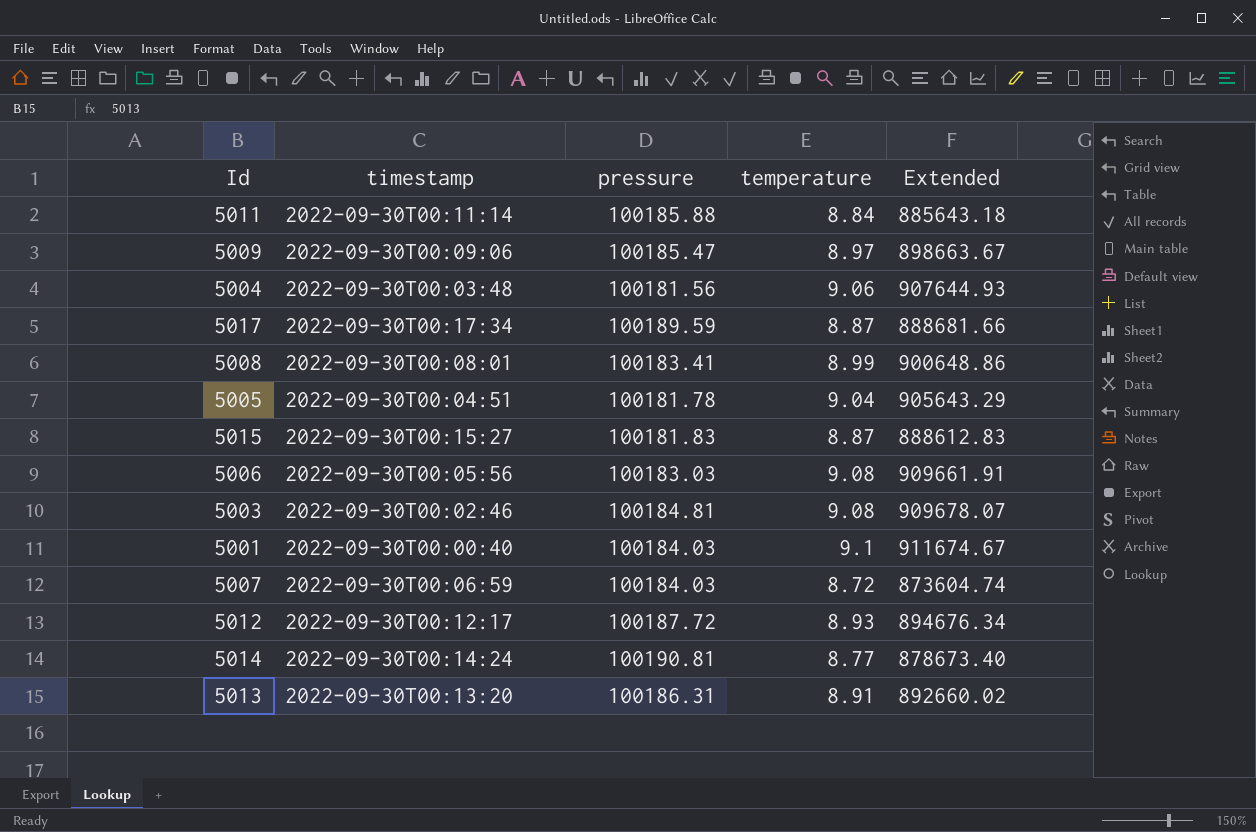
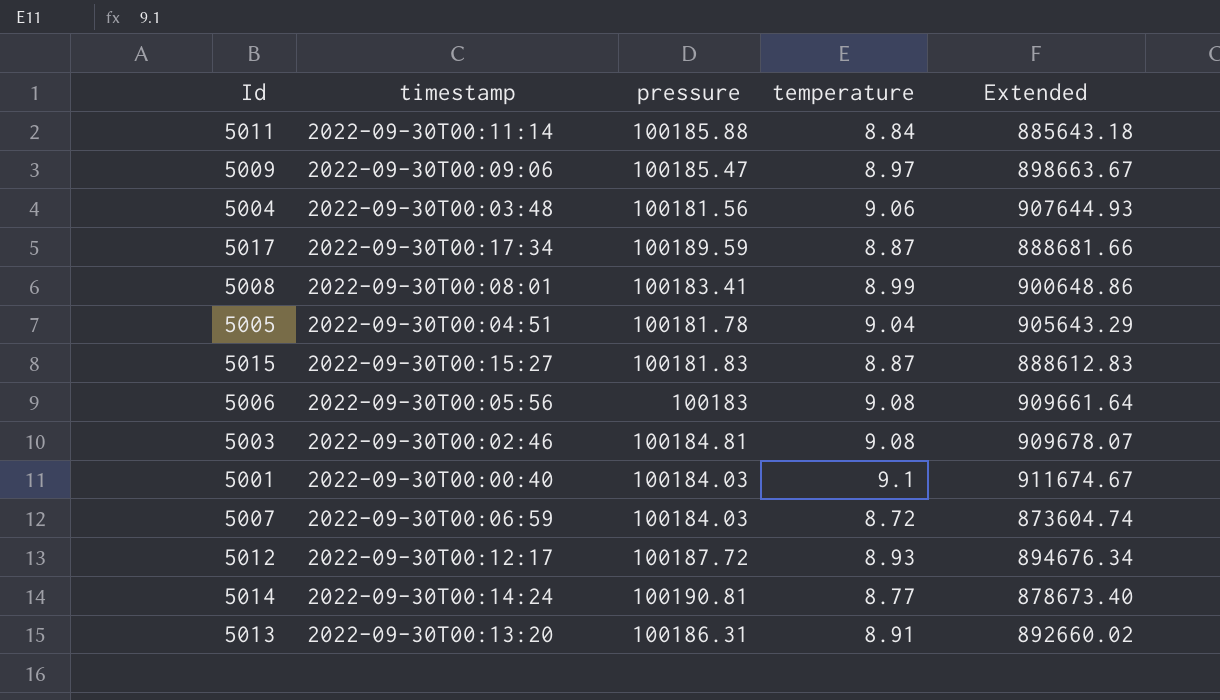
5006 | pressure: 100183.03 -> 100183
5006 | Extended: 909661.91 -> 909661.64

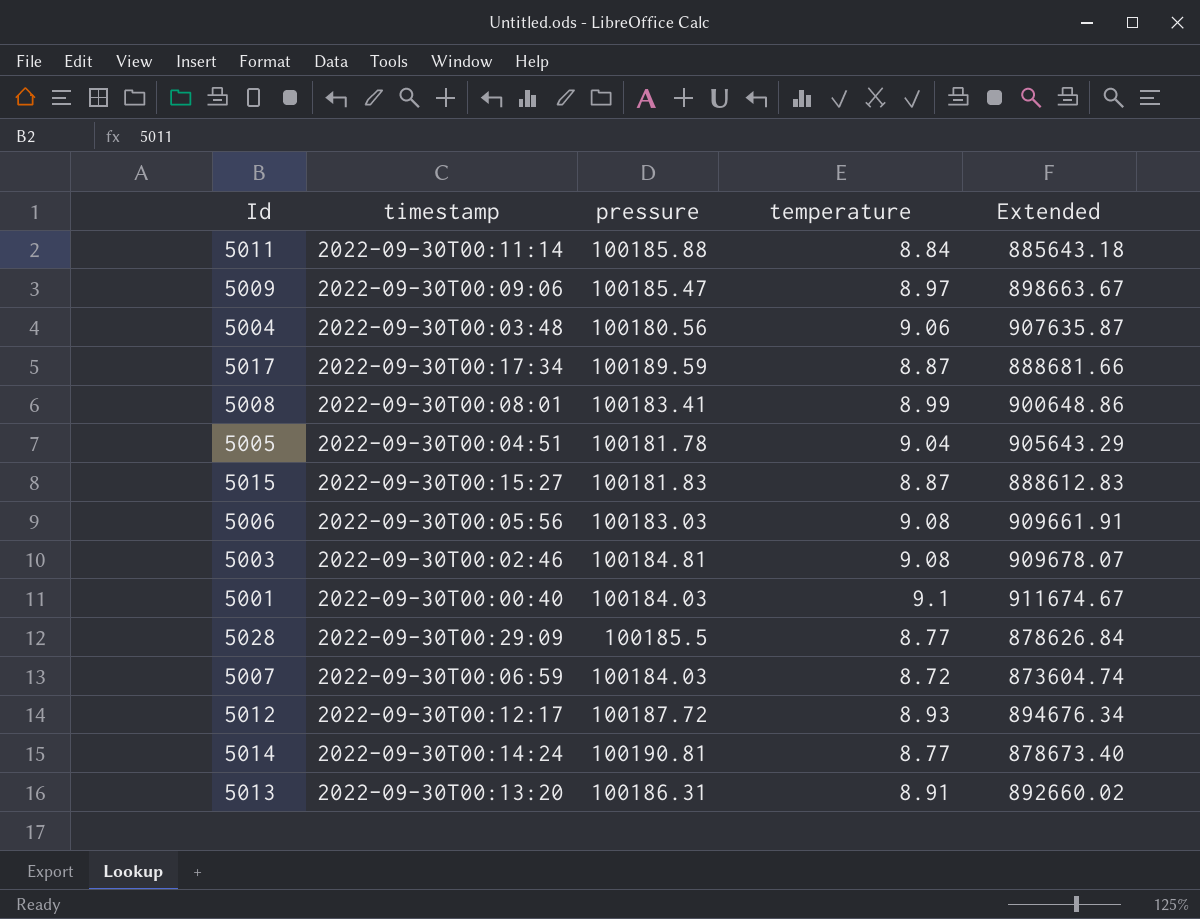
5004 | pressure: 100181.56 -> 100180.56
5004 | Extended: 907644.93 -> 907635.87
5006 | pressure: 100183 -> 100183.03
5006 | Extended: 909661.64 -> 909661.91
row 5028: none -> 2022-09-30T00:29:09 | 100185.5 | 8.77 | 878626.84

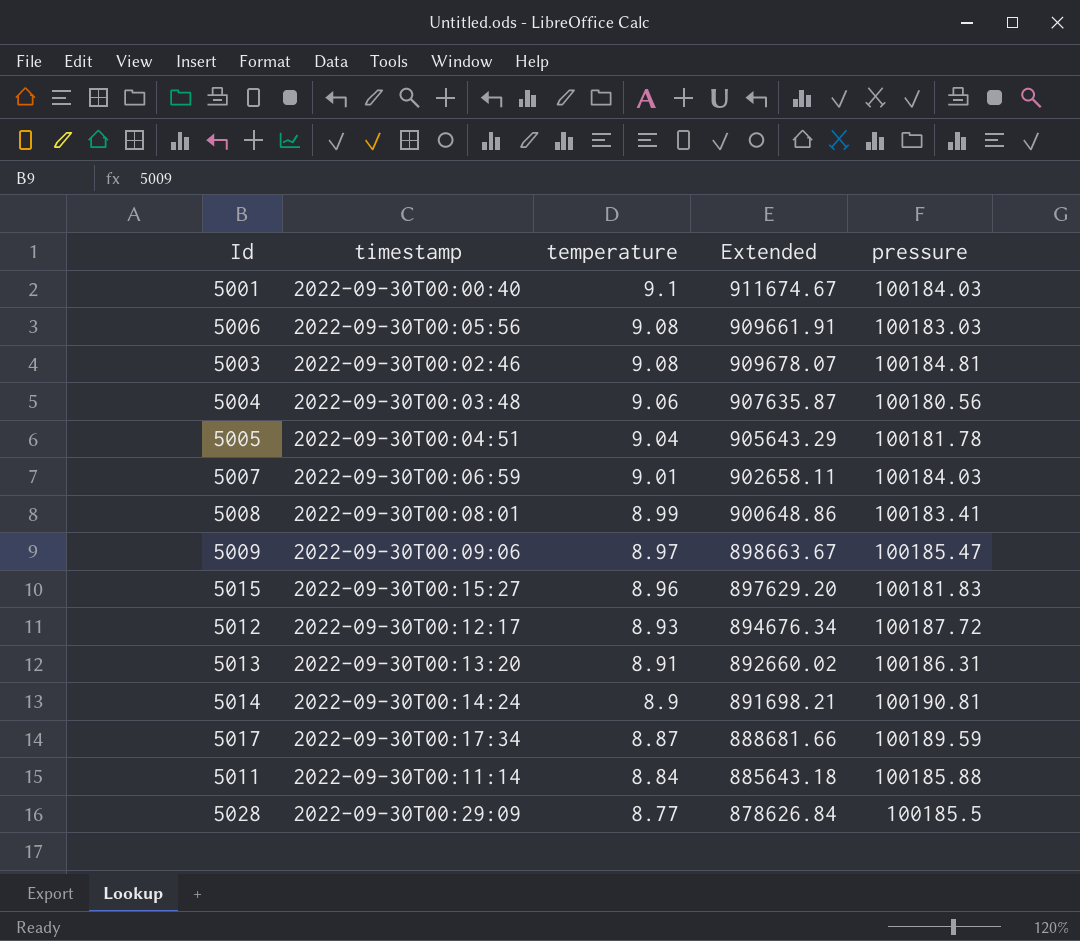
row order: none -> temperature descending
column pressure | position: 3 -> 5
5007 | temperature: 8.72 -> 9.01
5007 | Extended: 873604.74 -> 902658.11
5015 | temperature: 8.87 -> 8.96
5015 | Extended: 888612.83 -> 897629.20
5014 | temperature: 8.77 -> 8.9
5014 | Extended: 878673.40 -> 891698.21

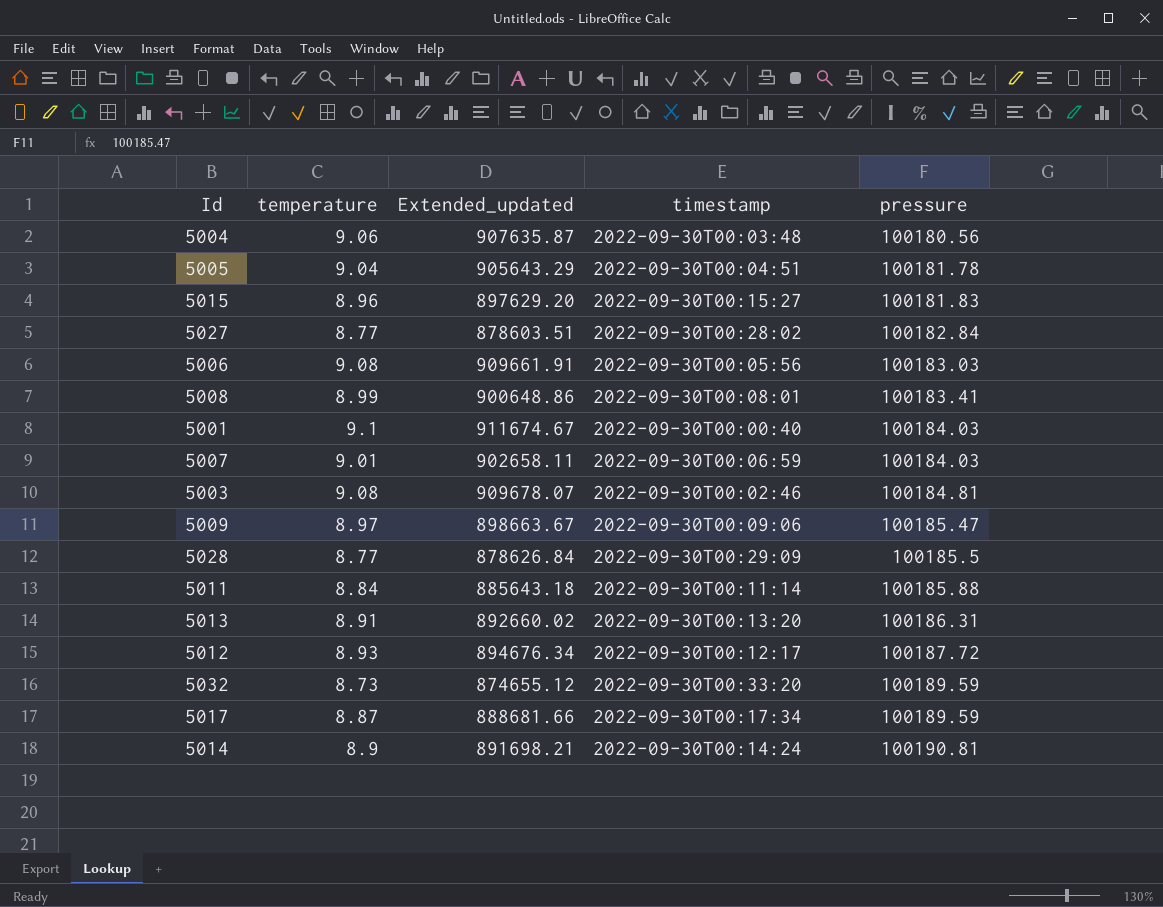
row order: temperature descending -> pressure ascending
column name: Extended -> Extended_updated
column timestamp | position: 2 -> 4
row 5027: none -> 8.77 | 878603.51 | 2022-09-30T00:28:02 | 100182.84
row 5032: none -> 8.73 | 874655.12 | 2022-09-30T00:33:20 | 100189.59

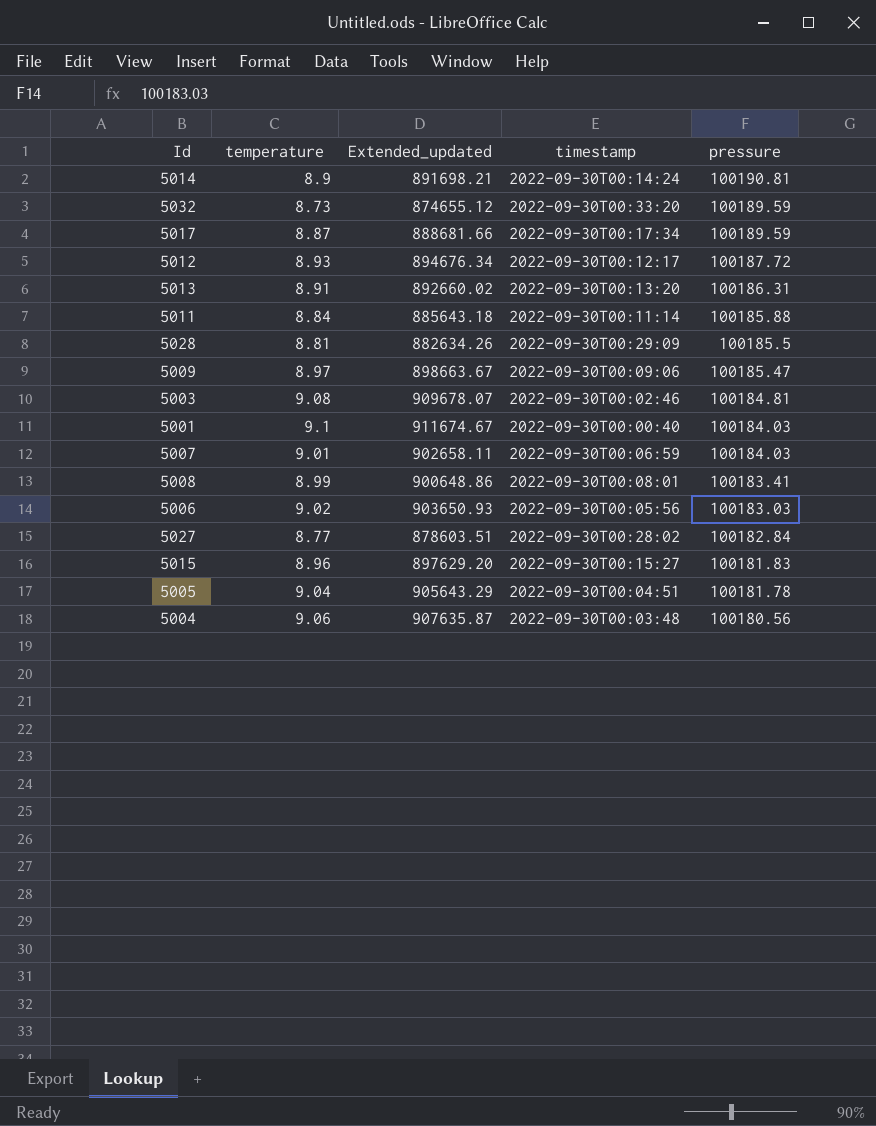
row order: pressure ascending -> pressure descending
5028 | temperature: 8.77 -> 8.81
5028 | Extended_updated: 878626.84 -> 882634.26
5006 | temperature: 9.08 -> 9.02
5006 | Extended_updated: 909661.91 -> 903650.93

